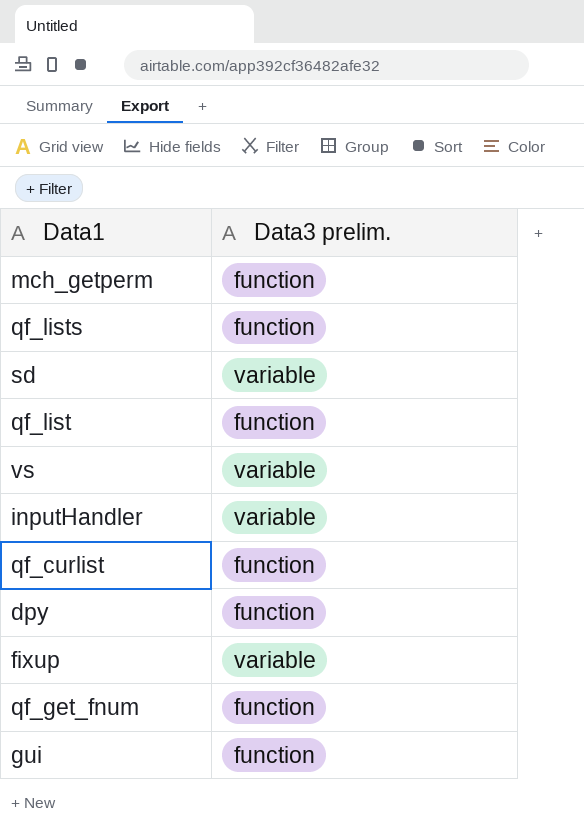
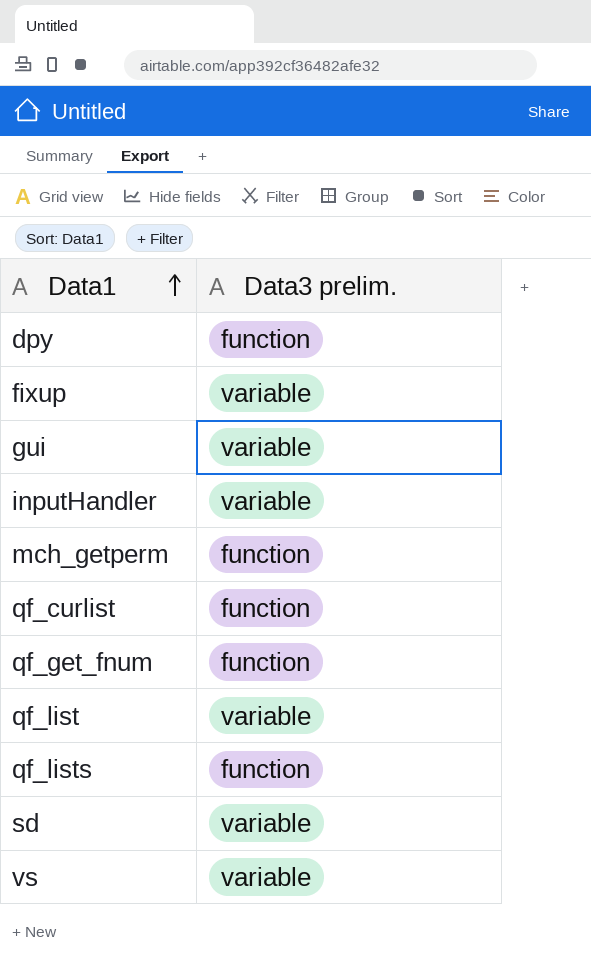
row order: none -> Data1 ascending
gui | Data3 prelim.: function -> variable
qf_list | Data3 prelim.: function -> variable

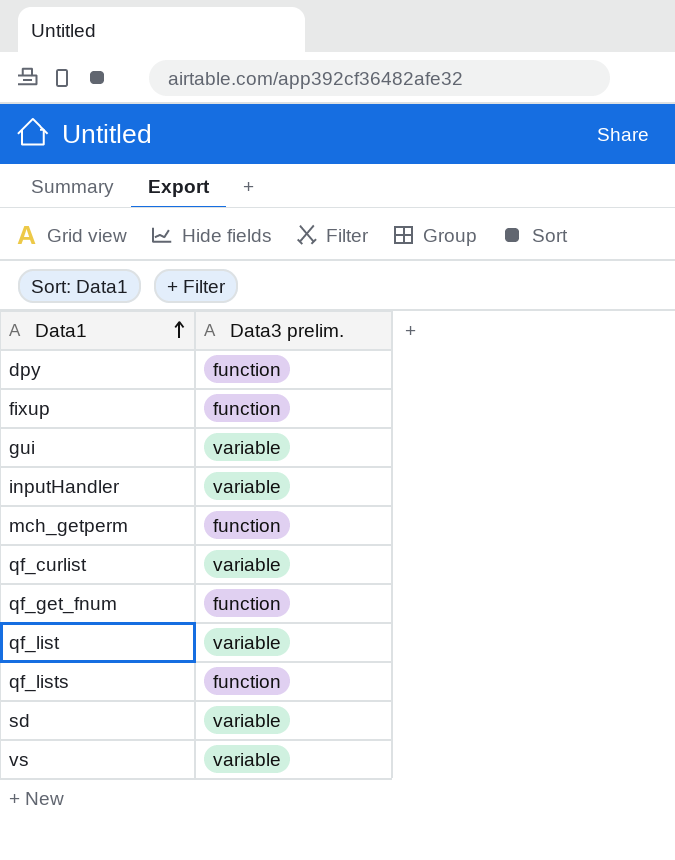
fixup | Data3 prelim.: variable -> function
qf_curlist | Data3 prelim.: function -> variable

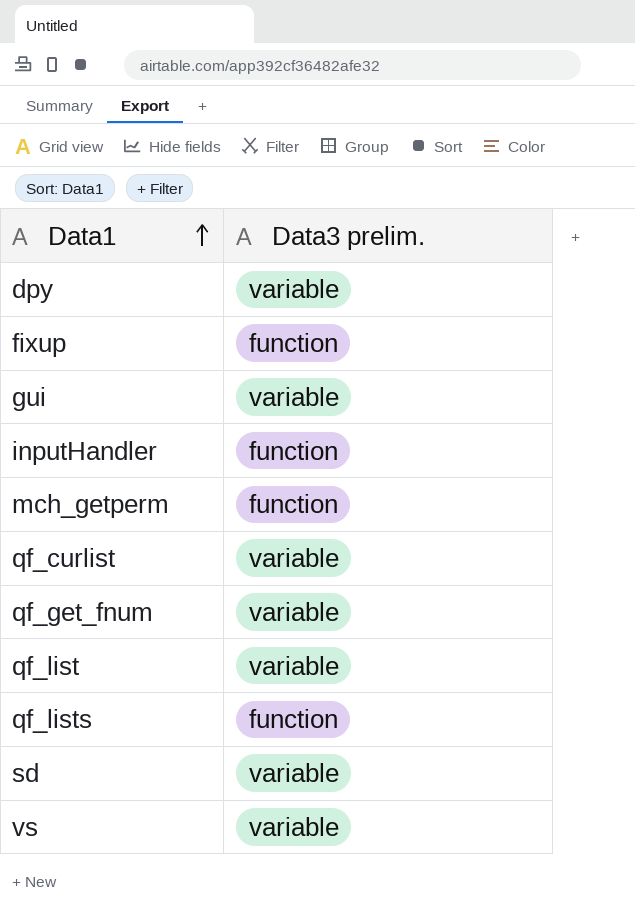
dpy | Data3 prelim.: function -> variable
inputHandler | Data3 prelim.: variable -> function
qf_get_fnum | Data3 prelim.: function -> variable

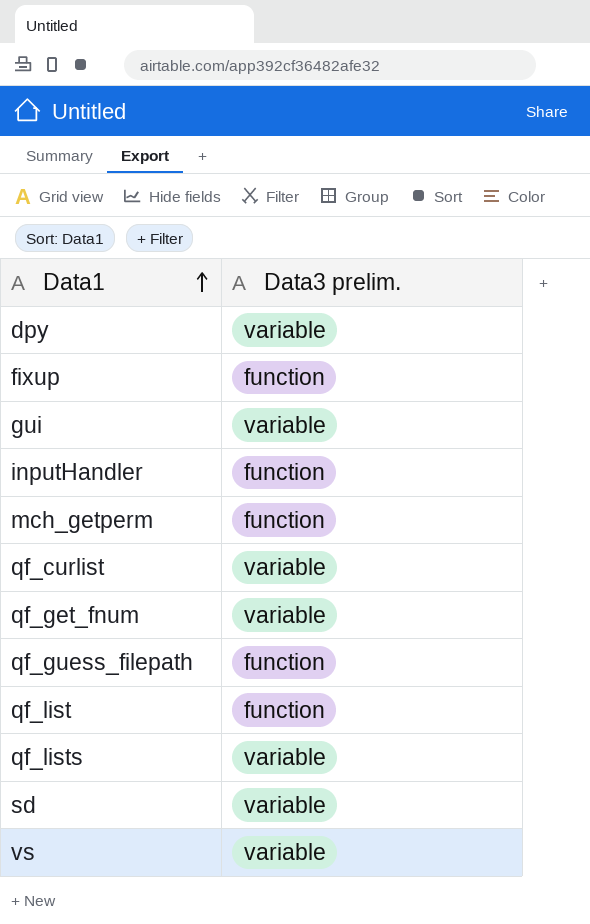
row qf_guess_filepath: none -> function
qf_list | Data3 prelim.: variable -> function
qf_lists | Data3 prelim.: function -> variable

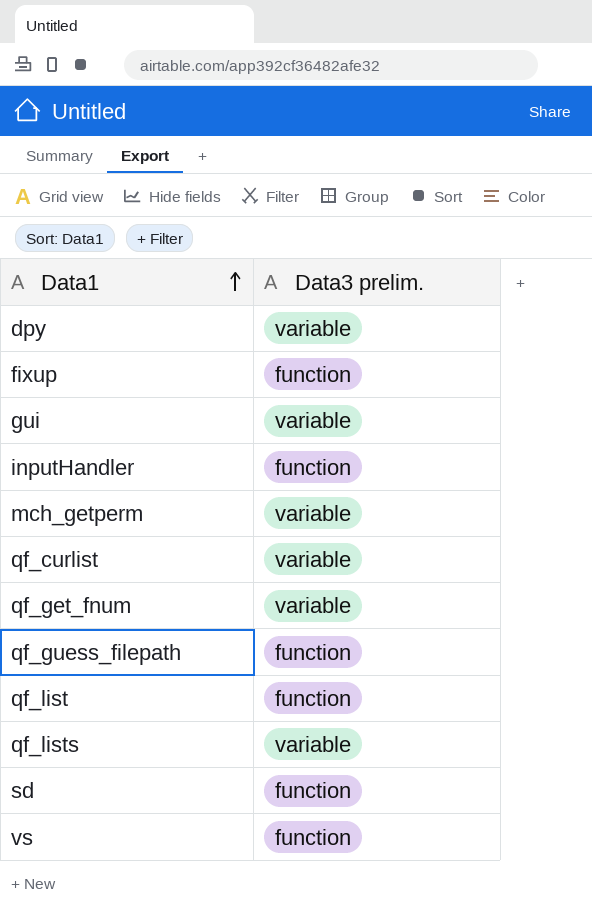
mch_getperm | Data3 prelim.: function -> variable
sd | Data3 prelim.: variable -> function
vs | Data3 prelim.: variable -> function

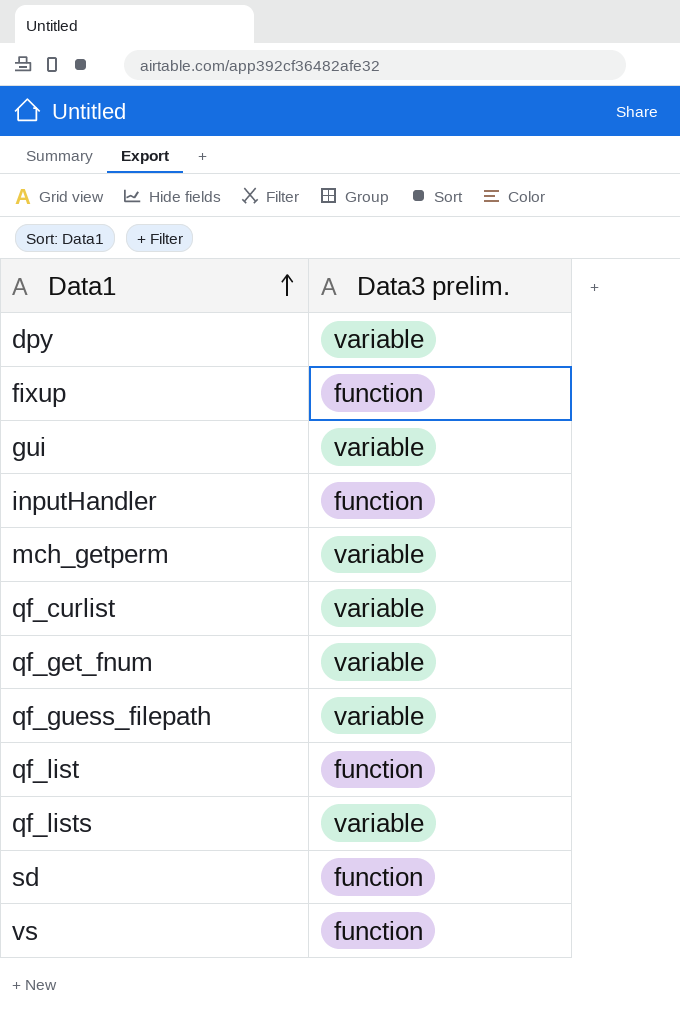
qf_guess_filepath | Data3 prelim.: function -> variable

